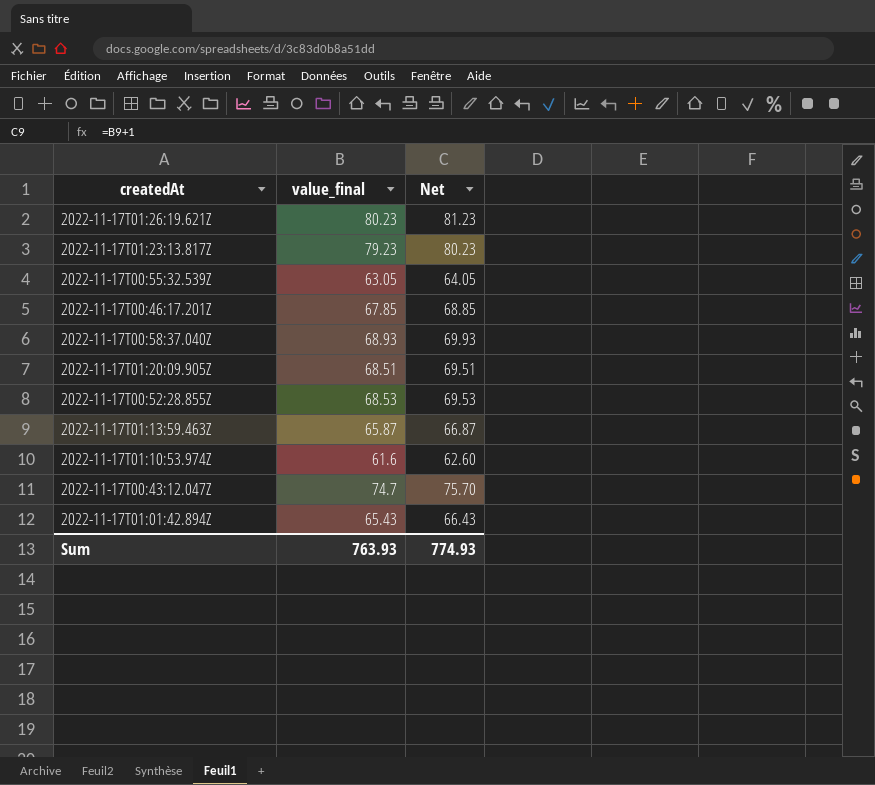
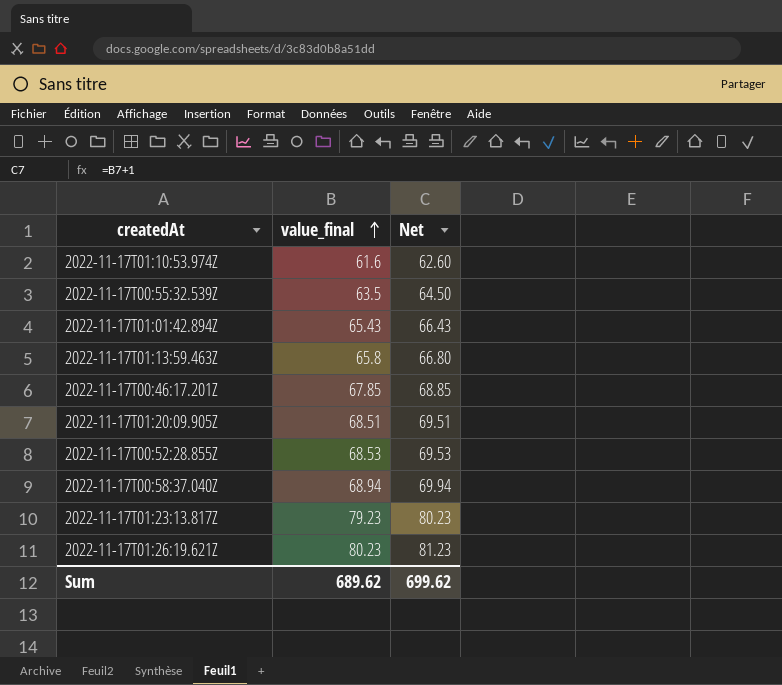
row order: none -> value_final ascending
row 2022-11-17T00:43:12.047Z: 74.7 | 75.70 -> none
2022-11-17T00:55:32.539Z | value_final: 63.05 -> 63.5
2022-11-17T00:55:32.539Z | Net: 64.05 -> 64.50
2022-11-17T01:13:59.463Z | value_final: 65.87 -> 65.8
2022-11-17T01:13:59.463Z | Net: 66.87 -> 66.80
2022-11-17T00:58:37.040Z | value_final: 68.93 -> 68.94
2022-11-17T00:58:37.040Z | Net: 69.93 -> 69.94
Sum | value_final: 763.93 -> 689.62
Sum | Net: 774.93 -> 699.62

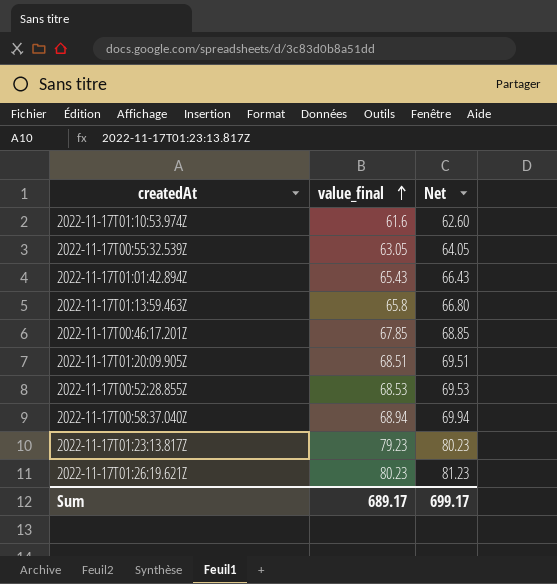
2022-11-17T00:55:32.539Z | value_final: 63.5 -> 63.05
2022-11-17T00:55:32.539Z | Net: 64.50 -> 64.05
Sum | value_final: 689.62 -> 689.17
Sum | Net: 699.62 -> 699.17

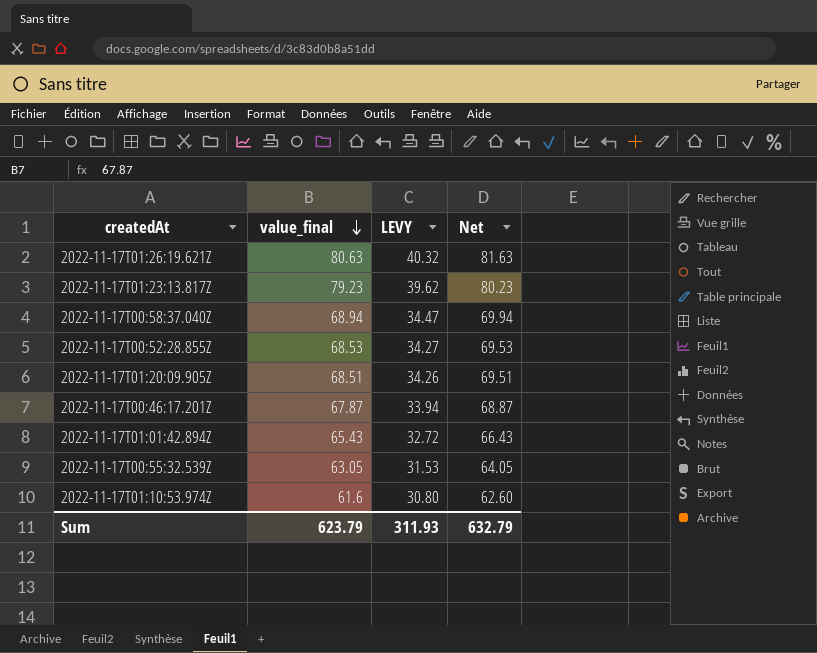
row order: value_final ascending -> value_final descending
column LEVY | formula: none -> [value_final] * 0.5
row 2022-11-17T01:13:59.463Z: 65.8 | 66.80 -> none
2022-11-17T01:26:19.621Z | value_final: 80.23 -> 80.63
2022-11-17T01:26:19.621Z | Net: 81.23 -> 81.63
2022-11-17T00:46:17.201Z | value_final: 67.85 -> 67.87
2022-11-17T00:46:17.201Z | Net: 68.85 -> 68.87
Sum | value_final: 689.17 -> 623.79
Sum | Net: 699.17 -> 632.79

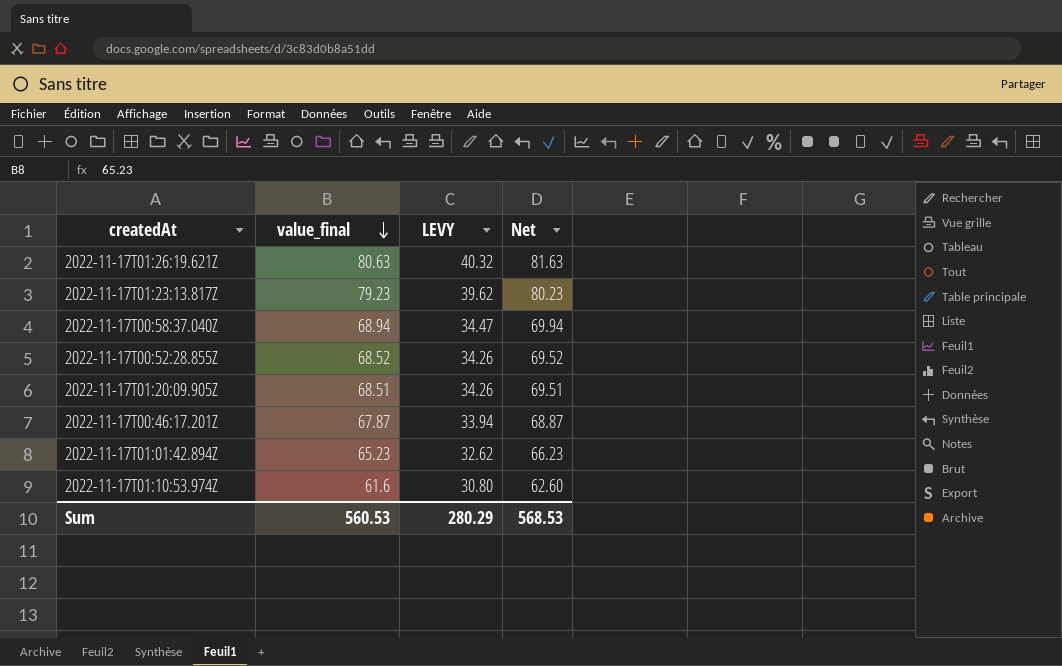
row 2022-11-17T00:55:32.539Z: 63.05 | 31.53 | 64.05 -> none
2022-11-17T00:52:28.855Z | value_final: 68.53 -> 68.52
2022-11-17T00:52:28.855Z | LEVY: 34.27 -> 34.26
2022-11-17T00:52:28.855Z | Net: 69.53 -> 69.52
2022-11-17T01:01:42.894Z | value_final: 65.43 -> 65.23
2022-11-17T01:01:42.894Z | LEVY: 32.72 -> 32.62
2022-11-17T01:01:42.894Z | Net: 66.43 -> 66.23
Sum | value_final: 623.79 -> 560.53
Sum | LEVY: 311.93 -> 280.29
Sum | Net: 632.79 -> 568.53

